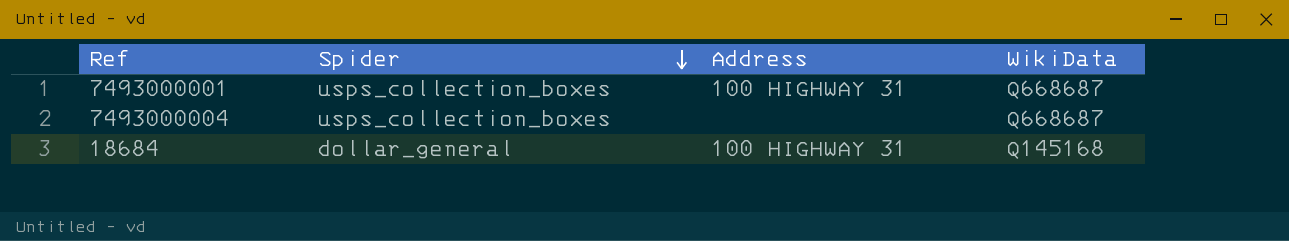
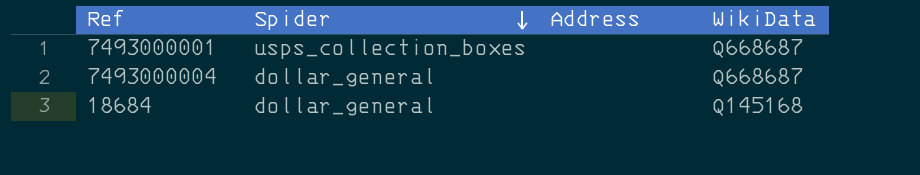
7493000001 | Address: 100 HIGHWAY 31 -> none
7493000004 | Spider: usps_collection_boxes -> dollar_general
18684 | Address: 100 HIGHWAY 31 -> none

